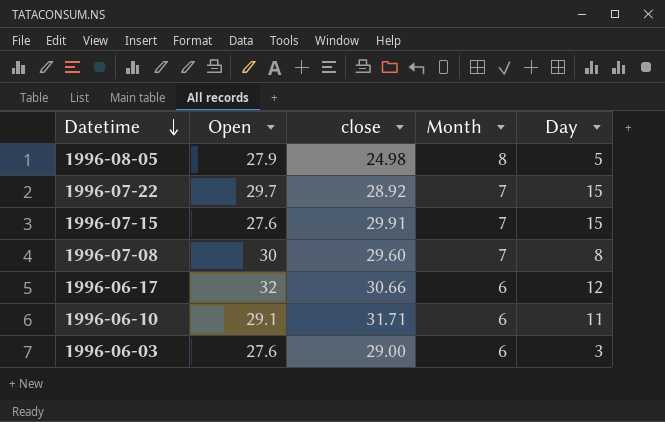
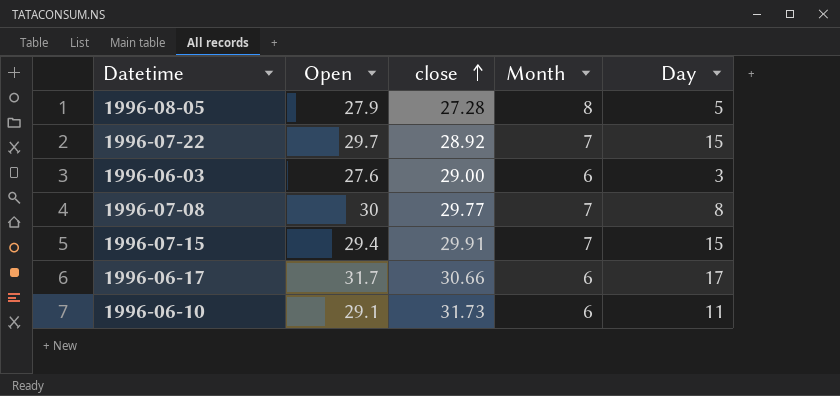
row order: Datetime descending -> close ascending
1996-08-05 | close: 24.98 -> 27.28
1996-07-08 | close: 29.60 -> 29.77
1996-07-15 | Open: 27.6 -> 29.4
1996-06-17 | Open: 32 -> 31.7
1996-06-17 | Day: 12 -> 17
1996-06-10 | close: 31.71 -> 31.73

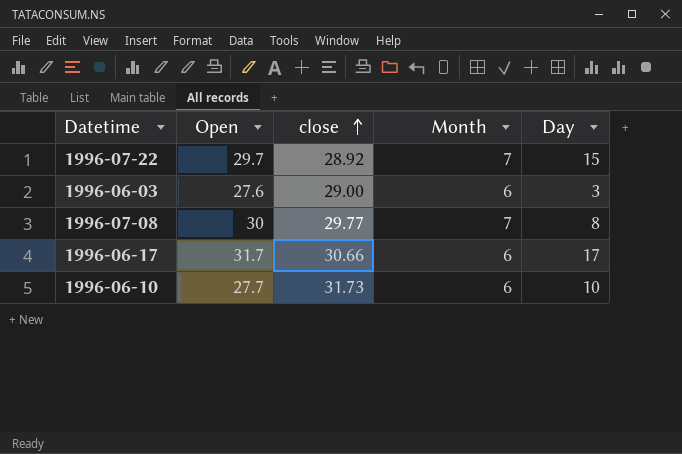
row 1996-08-05: 27.9 | 27.28 | 8 | 5 -> none
row 1996-07-15: 29.4 | 29.91 | 7 | 15 -> none
1996-06-10 | Open: 29.1 -> 27.7
1996-06-10 | Day: 11 -> 10

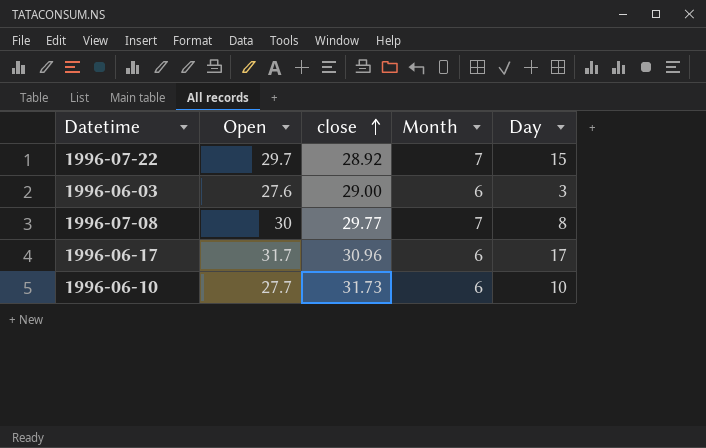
1996-06-17 | close: 30.66 -> 30.96

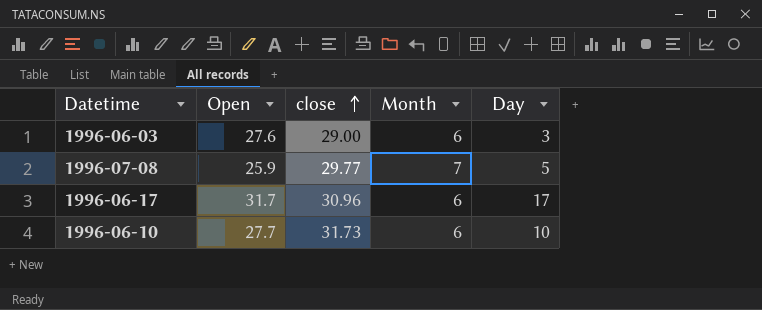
row 1996-07-22: 29.7 | 28.92 | 7 | 15 -> none
1996-07-08 | Open: 30 -> 25.9
1996-07-08 | Day: 8 -> 5

